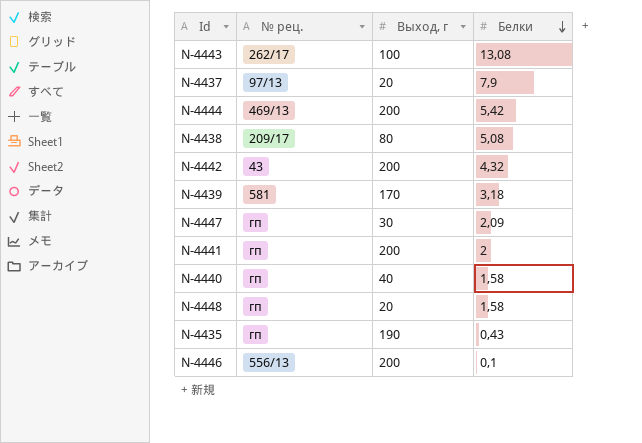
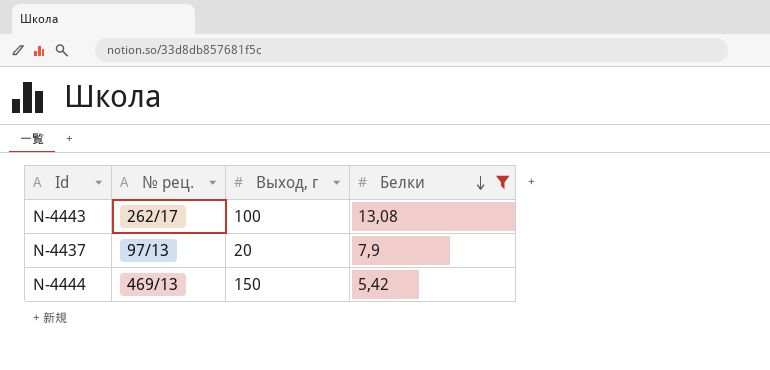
filter: none -> Белки >= 5,42
N-4444 | Выход, г: 200 -> 150

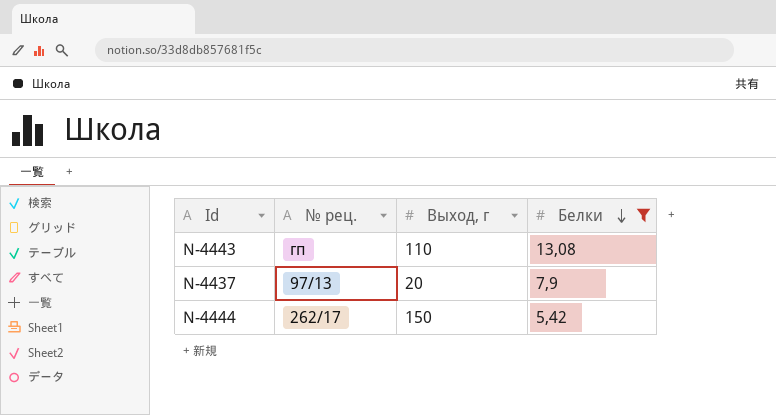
N-4443 | № рец.: 262/17 -> гп
N-4443 | Выход, г: 100 -> 110
N-4444 | № рец.: 469/13 -> 262/17

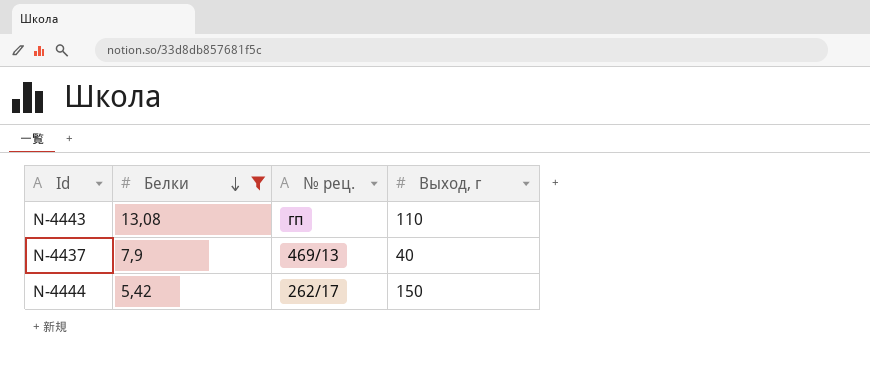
column Белки | position: 4 -> 2
N-4437 | № рец.: 97/13 -> 469/13
N-4437 | Выход, г: 20 -> 40

